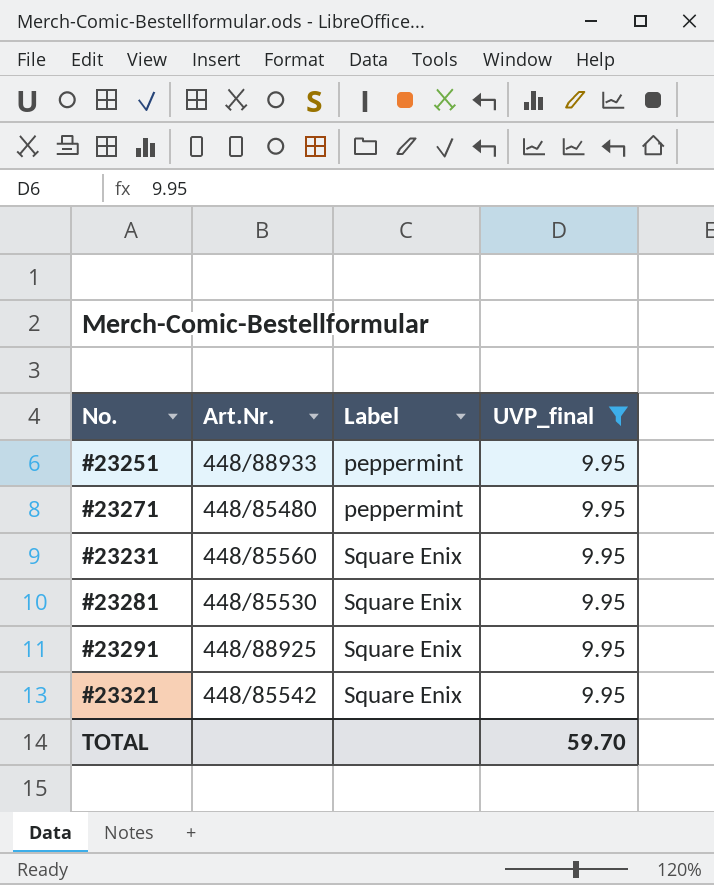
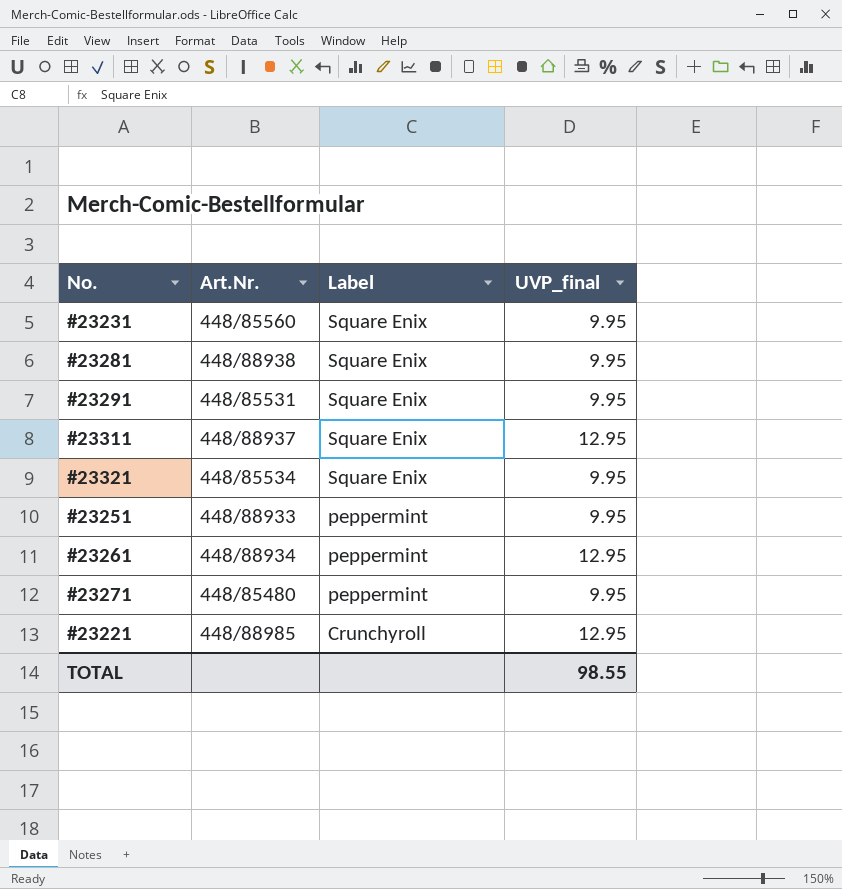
filter: UVP_final = 9.95 -> none
row order: Label ascending -> Label descending
#23281 | Art.Nr.: 448/85530 -> 448/88938
#23291 | Art.Nr.: 448/88925 -> 448/85531
#23321 | Art.Nr.: 448/85542 -> 448/85534
TOTAL | UVP_final: 59.70 -> 98.55

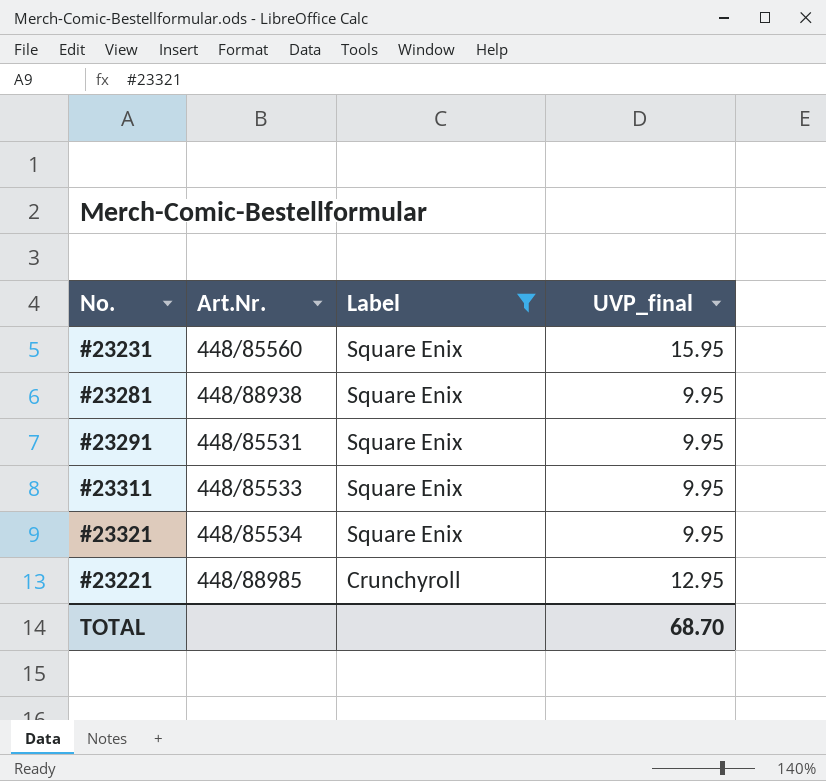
filter: none -> Label != peppermint
#23231 | UVP_final: 9.95 -> 15.95
#23311 | Art.Nr.: 448/88937 -> 448/85533
#23311 | UVP_final: 12.95 -> 9.95
TOTAL | UVP_final: 98.55 -> 68.70

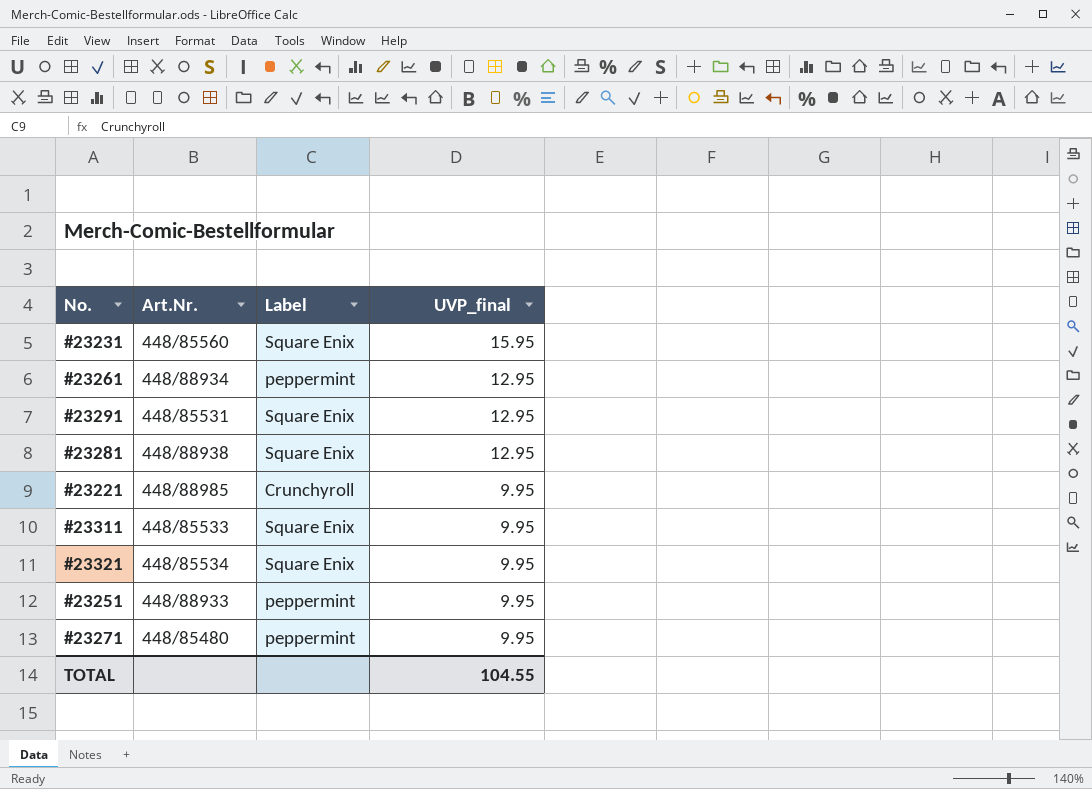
filter: Label != peppermint -> none
row order: Label descending -> UVP_final descending
#23291 | UVP_final: 9.95 -> 12.95
#23281 | UVP_final: 9.95 -> 12.95
#23221 | UVP_final: 12.95 -> 9.95
TOTAL | UVP_final: 68.70 -> 104.55

